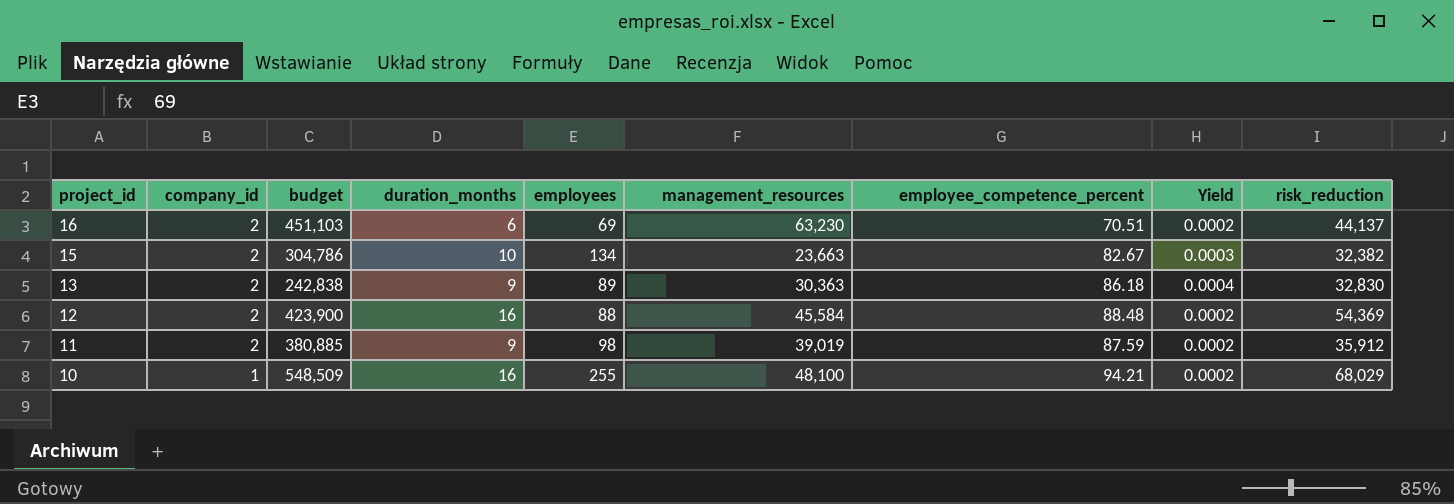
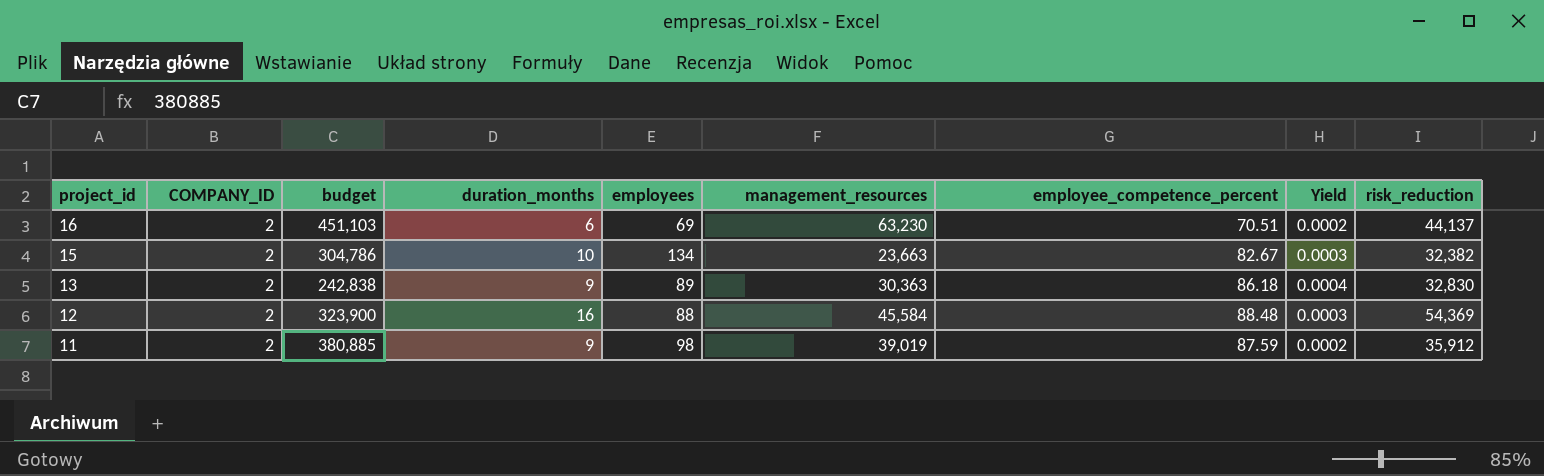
column name: company_id -> COMPANY_ID
row 10: 1 | 548,509 | 16 | 255 | 48,100 | 94.21 | 0.0002 | 68,029 -> none
12 | budget: 423,900 -> 323,900
12 | Yield: 0.0002 -> 0.0003

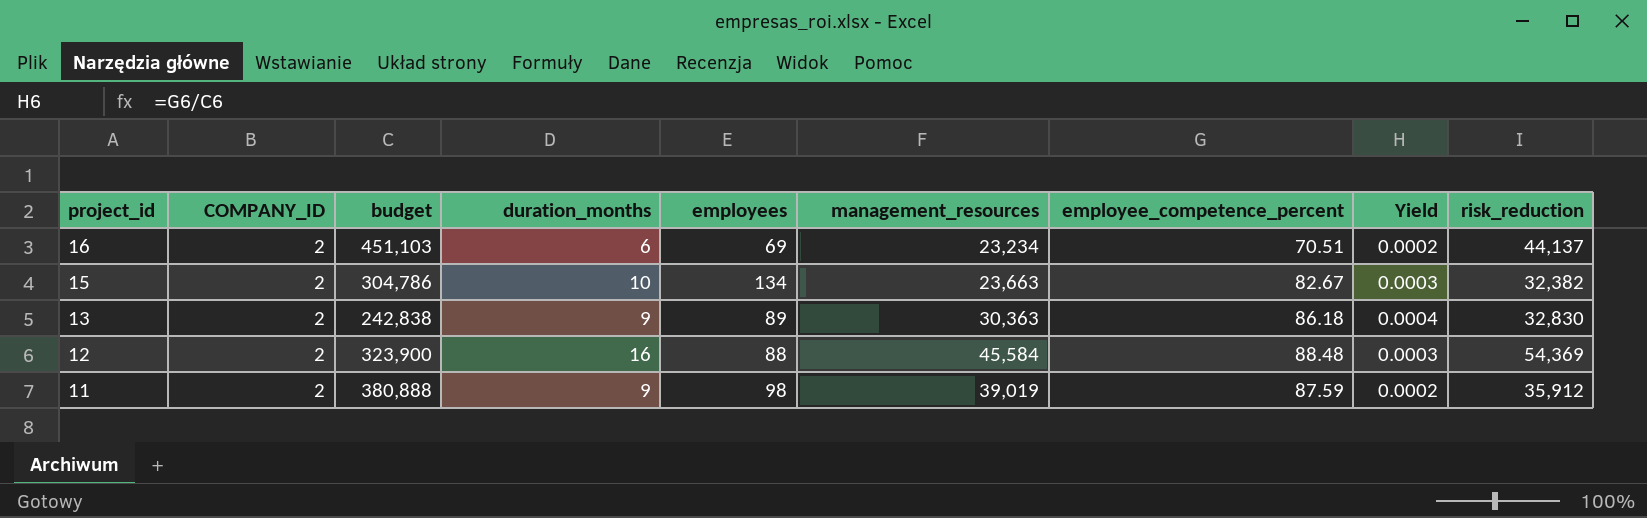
16 | management_resources: 63,230 -> 23,234
11 | budget: 380,885 -> 380,888

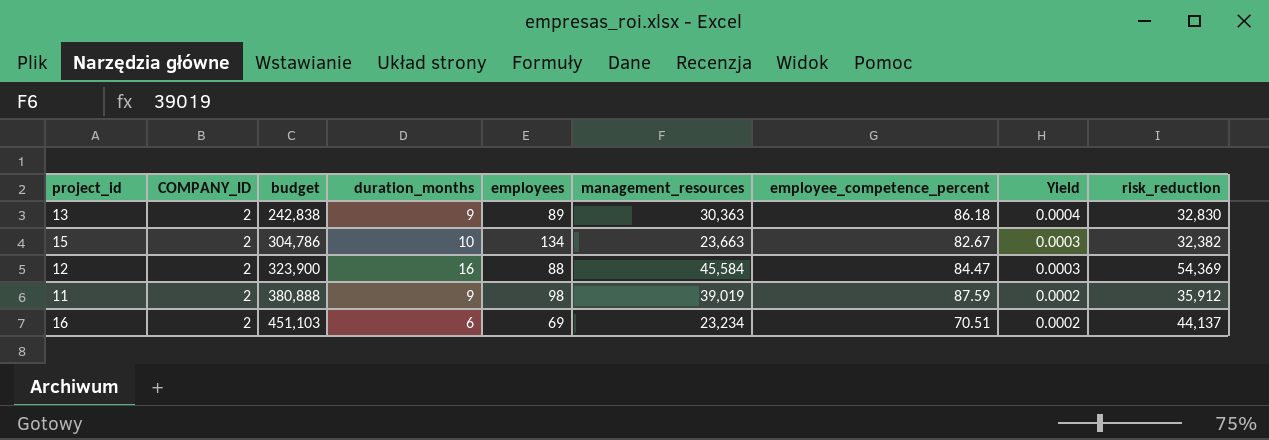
row order: project_id descending -> budget ascending
12 | employee_competence_percent: 88.48 -> 84.47

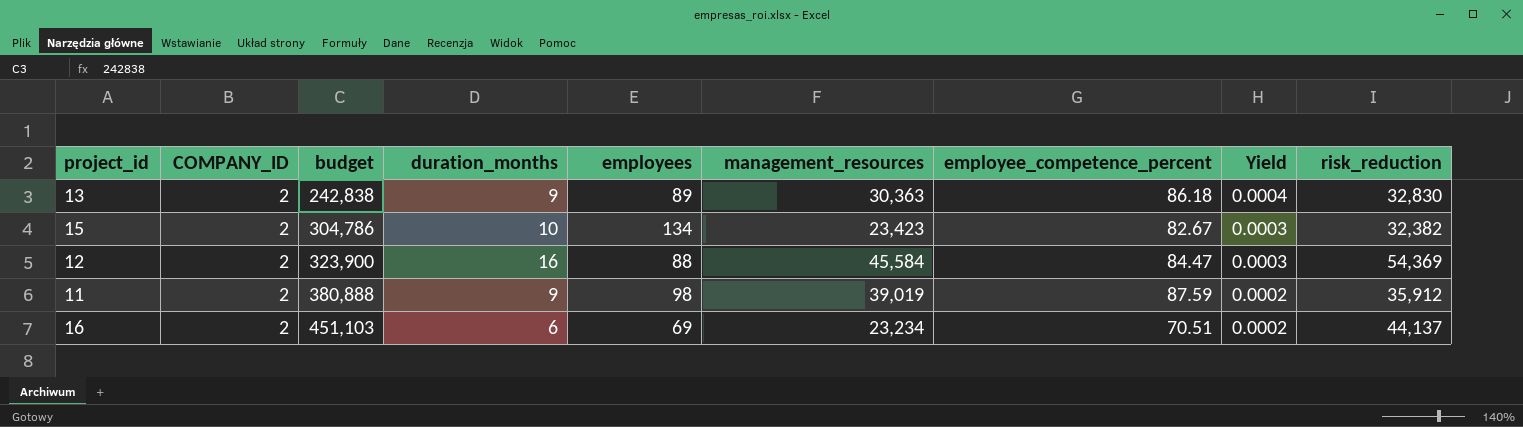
15 | management_resources: 23,663 -> 23,423

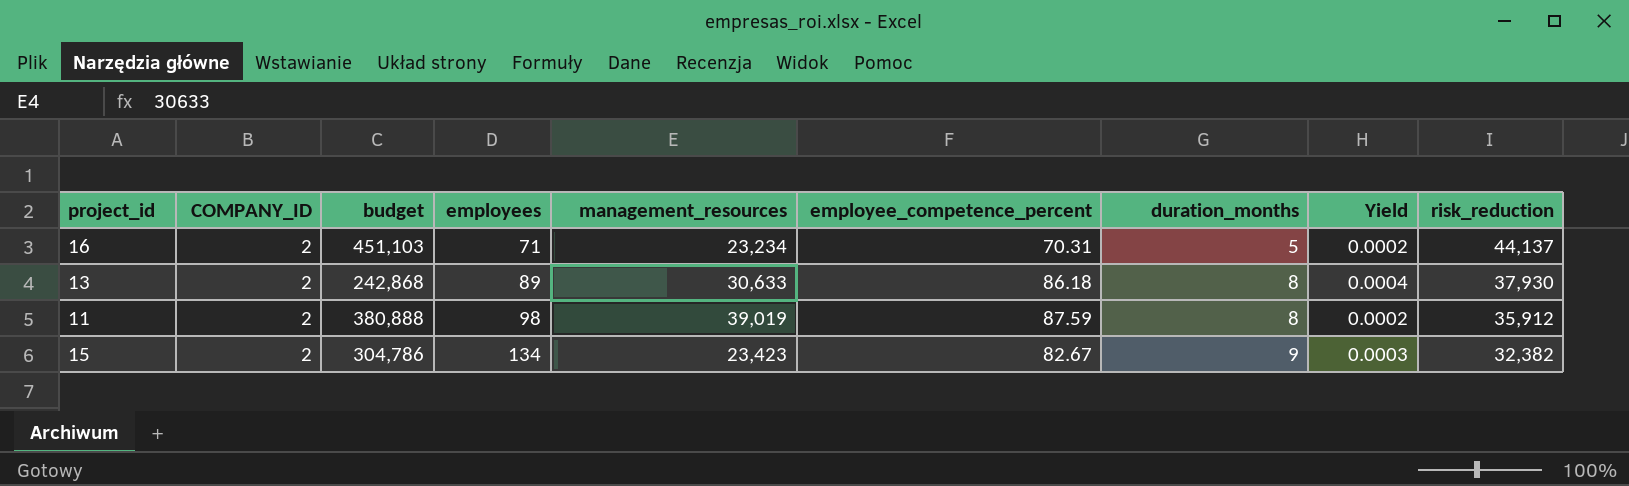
row order: budget ascending -> employees ascending
column duration_months | position: 4 -> 7
row 12: 2 | 323,900 | 16 | 88 | 45,584 | 84.47 | 0.0003 | 54,369 -> none
16 | employees: 69 -> 71
16 | employee_competence_percent: 70.51 -> 70.31
16 | duration_months: 6 -> 5
13 | budget: 242,838 -> 242,868
13 | management_resources: 30,363 -> 30,633
13 | duration_months: 9 -> 8
13 | risk_reduction: 32,830 -> 37,930
11 | duration_months: 9 -> 8
15 | duration_months: 10 -> 9

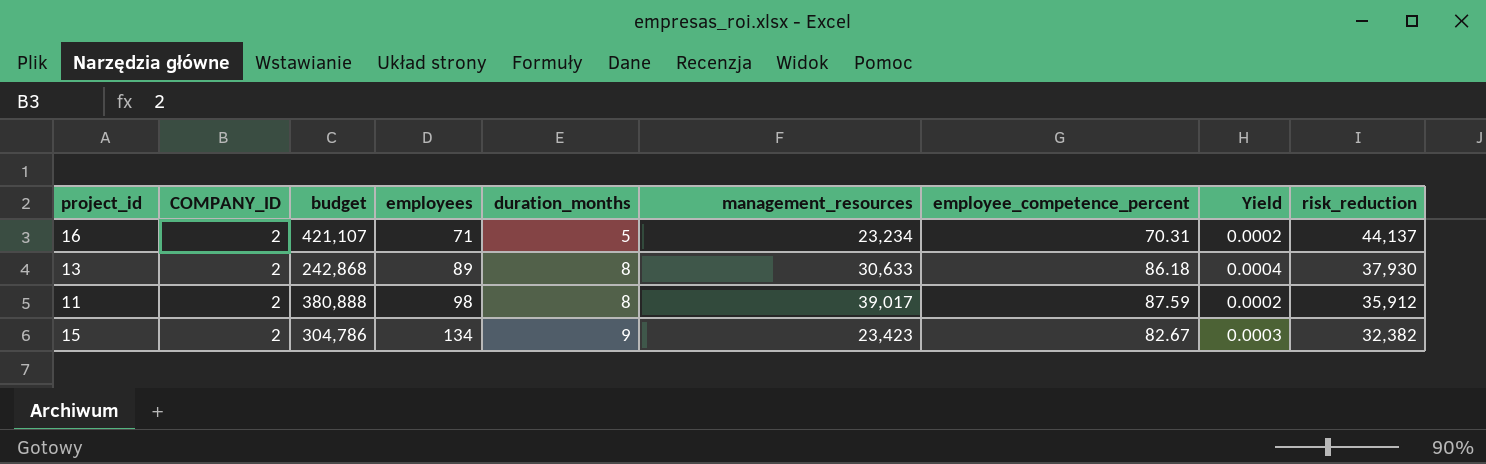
column duration_months | position: 7 -> 5
16 | budget: 451,103 -> 421,107
11 | management_resources: 39,019 -> 39,017

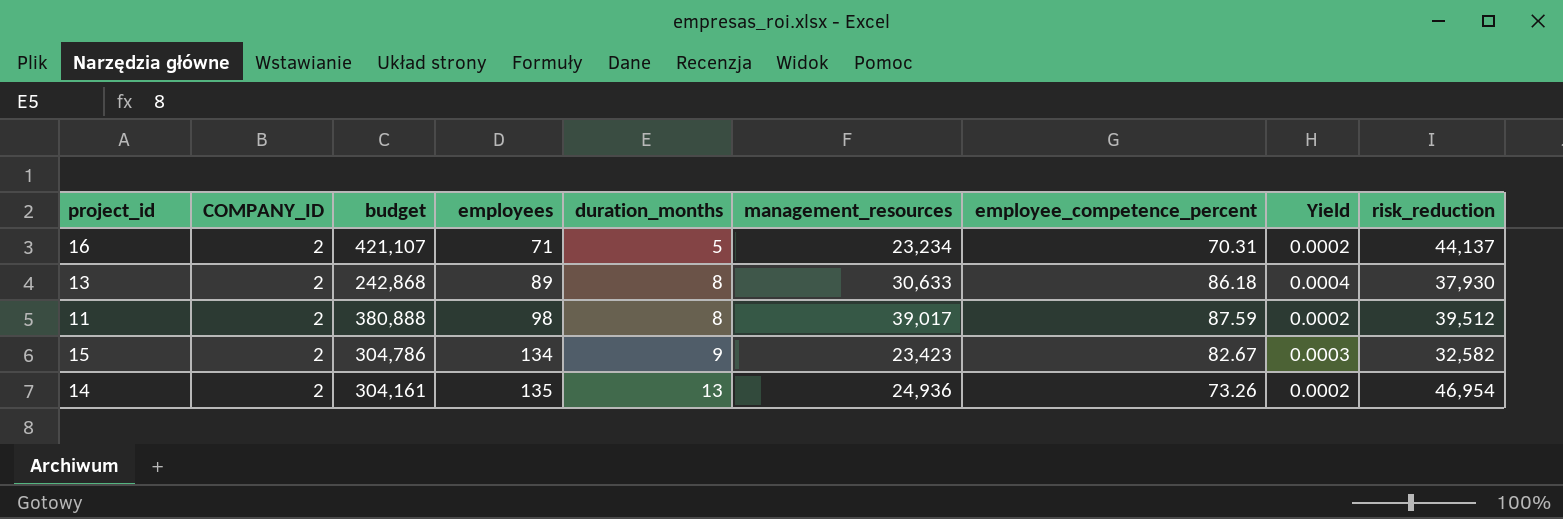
11 | risk_reduction: 35,912 -> 39,512
15 | risk_reduction: 32,382 -> 32,582
row 14: none -> 2 | 304,161 | 135 | 13 | 24,936 | 73.26 | 0.0002 | 46,954

